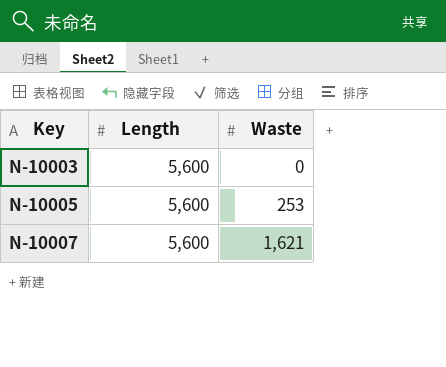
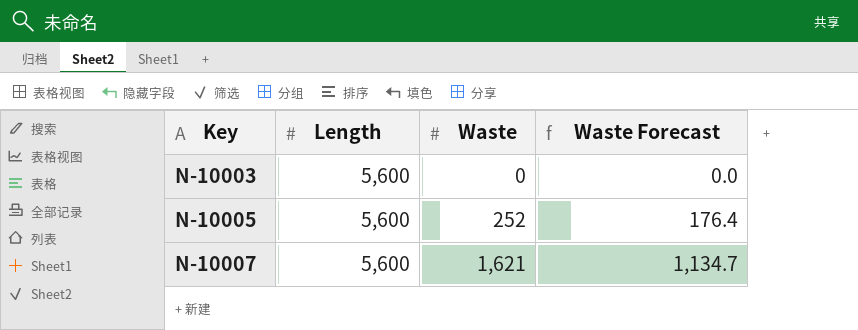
column Waste Forecast | formula: none -> [Waste] * 0.7
N-10005 | Waste: 253 -> 252

